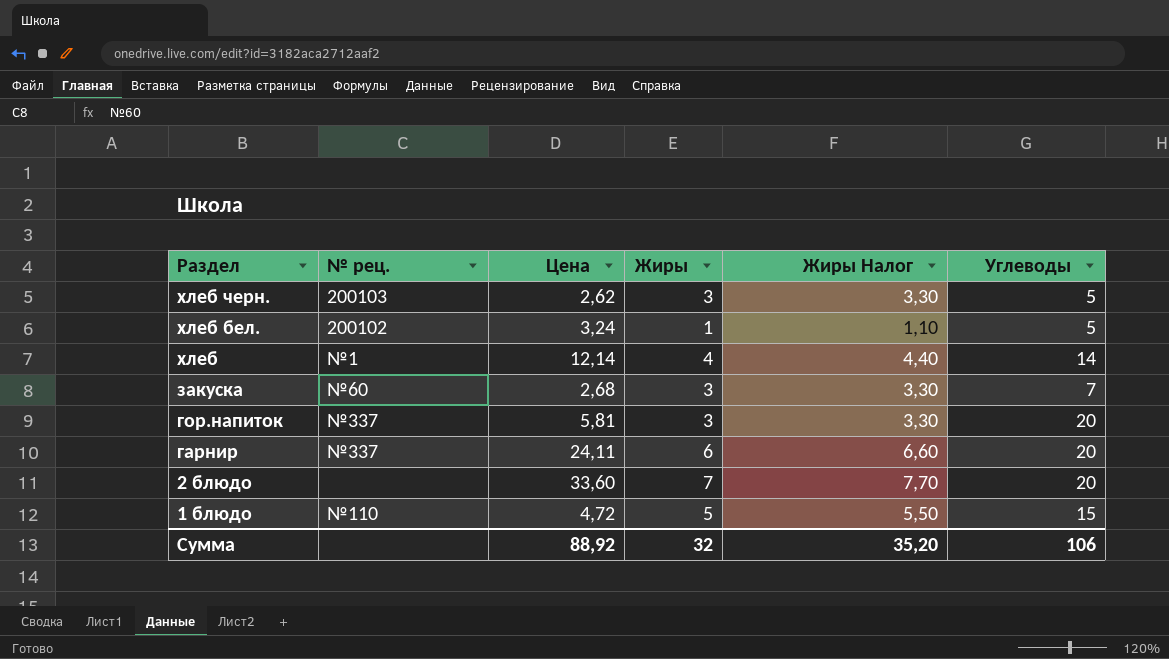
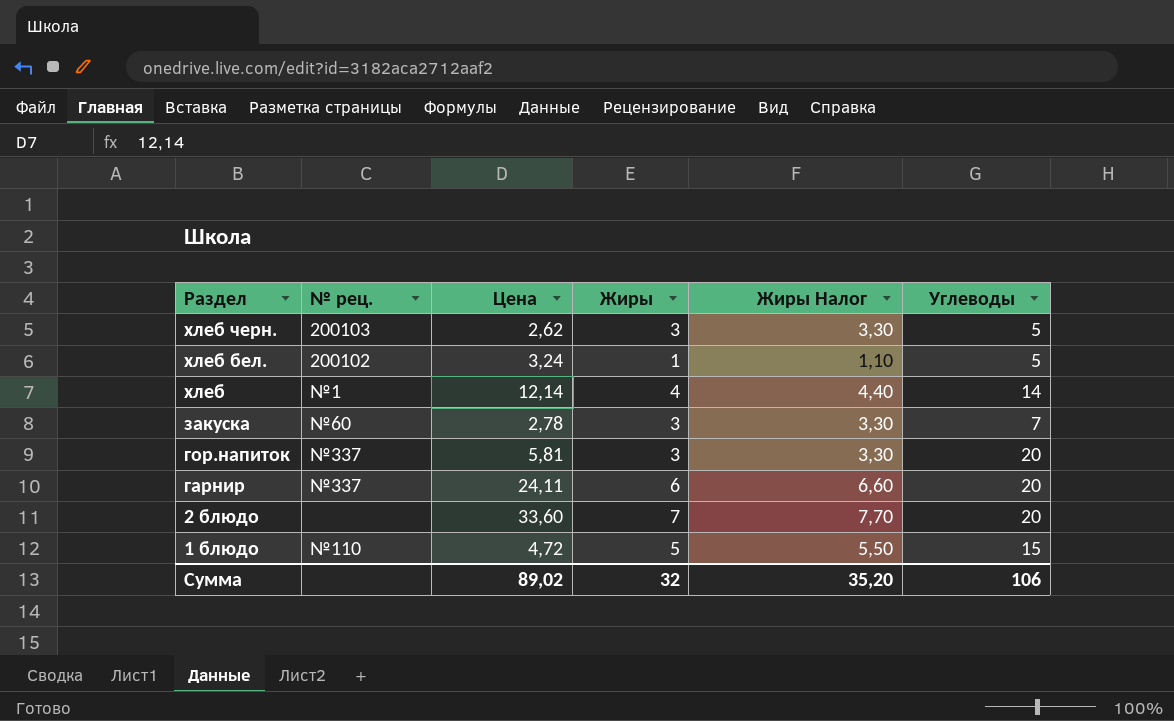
закуска | Цена: 2,68 -> 2,78
Сумма | Цена: 88,92 -> 89,02

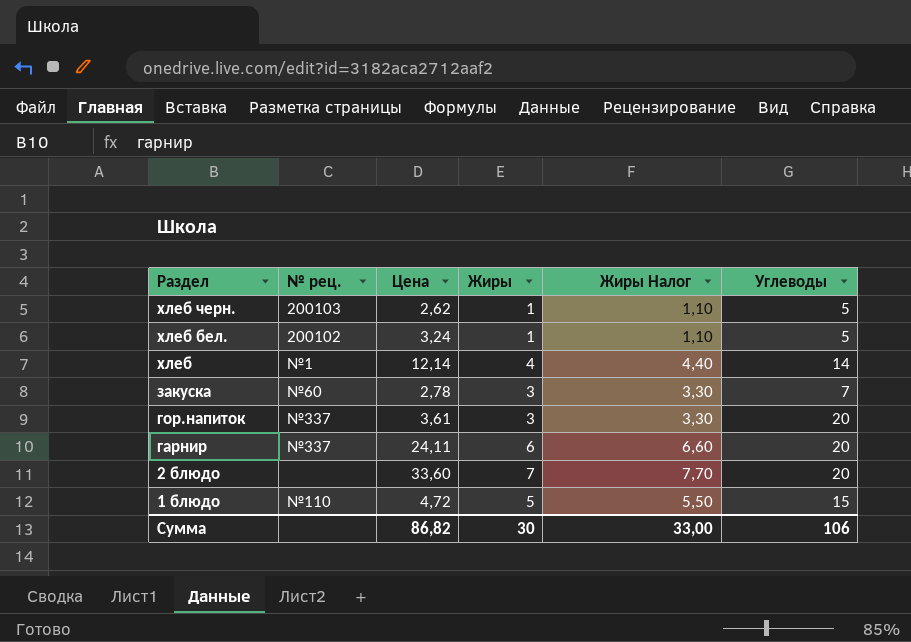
хлеб черн. | Жиры: 3 -> 1
хлеб черн. | Жиры Налог: 3,30 -> 1,10
гор.напиток | Цена: 5,81 -> 3,61
Сумма | Цена: 89,02 -> 86,82
Сумма | Жиры: 32 -> 30
Сумма | Жиры Налог: 35,20 -> 33,00

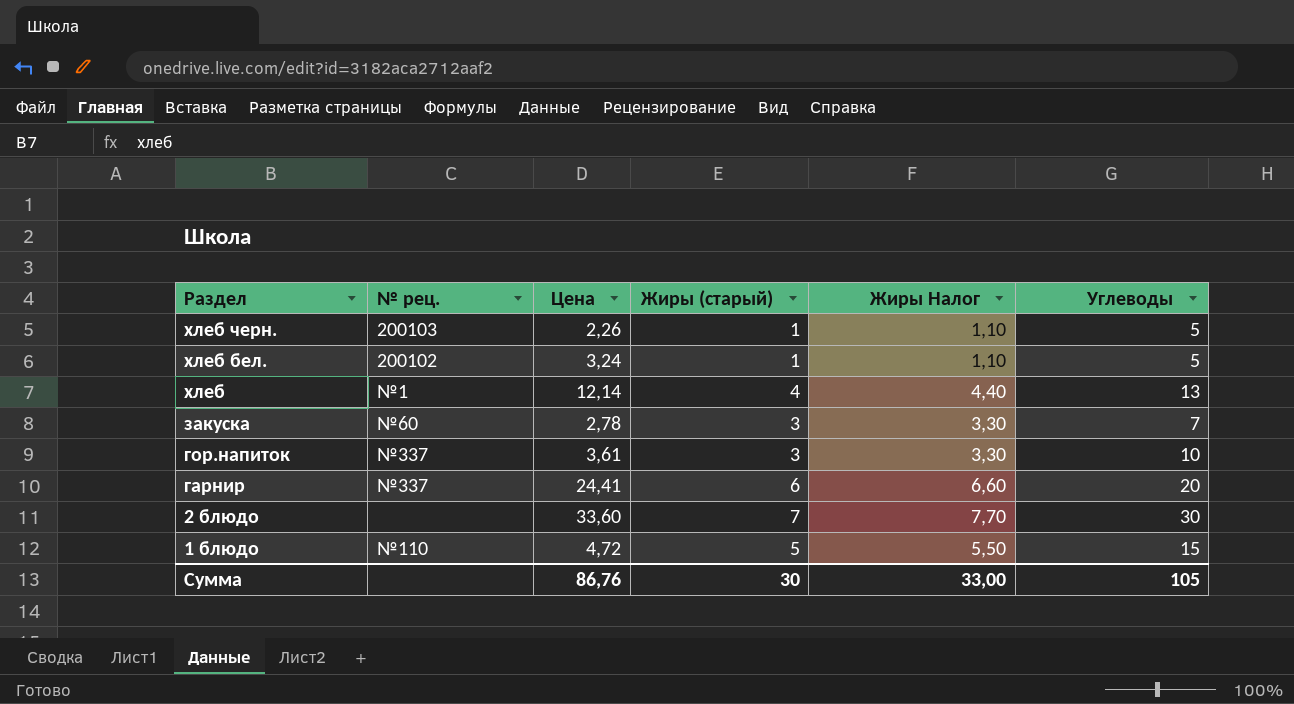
column name: Жиры -> Жиры (старый)
хлеб черн. | Цена: 2,62 -> 2,26
хлеб | Углеводы: 14 -> 13
гор.напиток | Углеводы: 20 -> 10
гарнир | Цена: 24,11 -> 24,41
2 блюдо | Углеводы: 20 -> 30
Сумма | Цена: 86,82 -> 86,76
Сумма | Углеводы: 106 -> 105

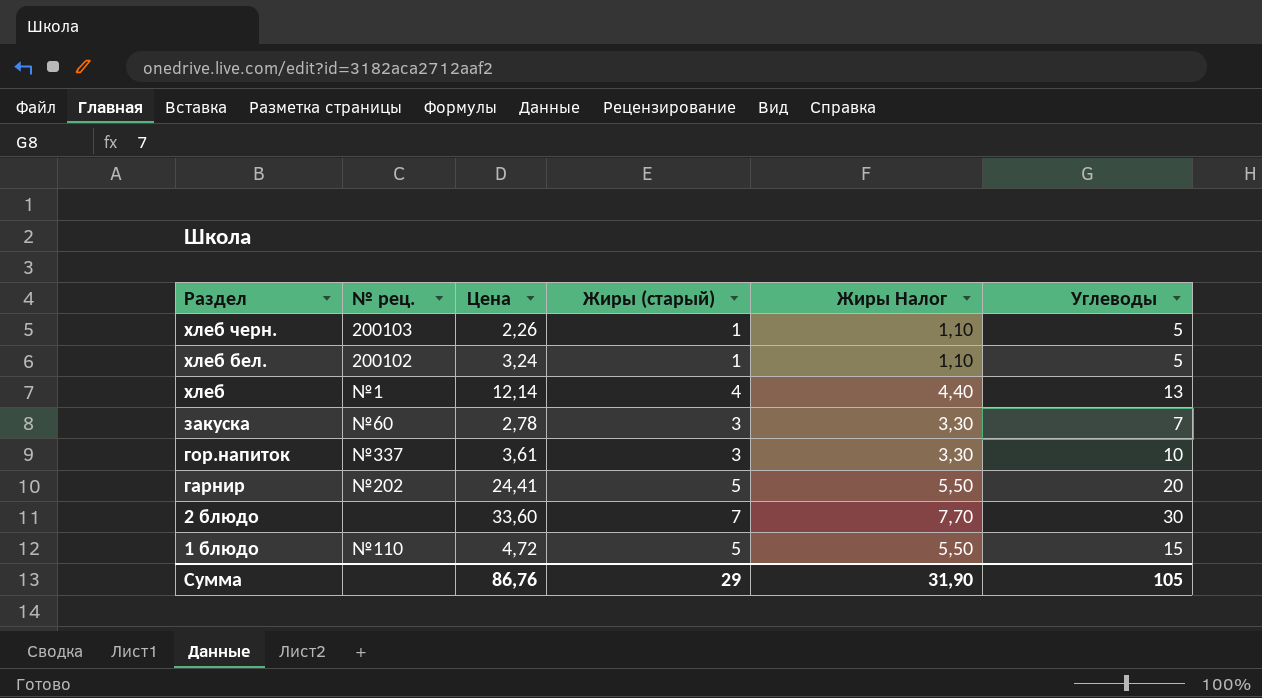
гарнир | № рец.: №337 -> №202
гарнир | Жиры (старый): 6 -> 5
гарнир | Жиры Налог: 6,60 -> 5,50
Сумма | Жиры (старый): 30 -> 29
Сумма | Жиры Налог: 33,00 -> 31,90

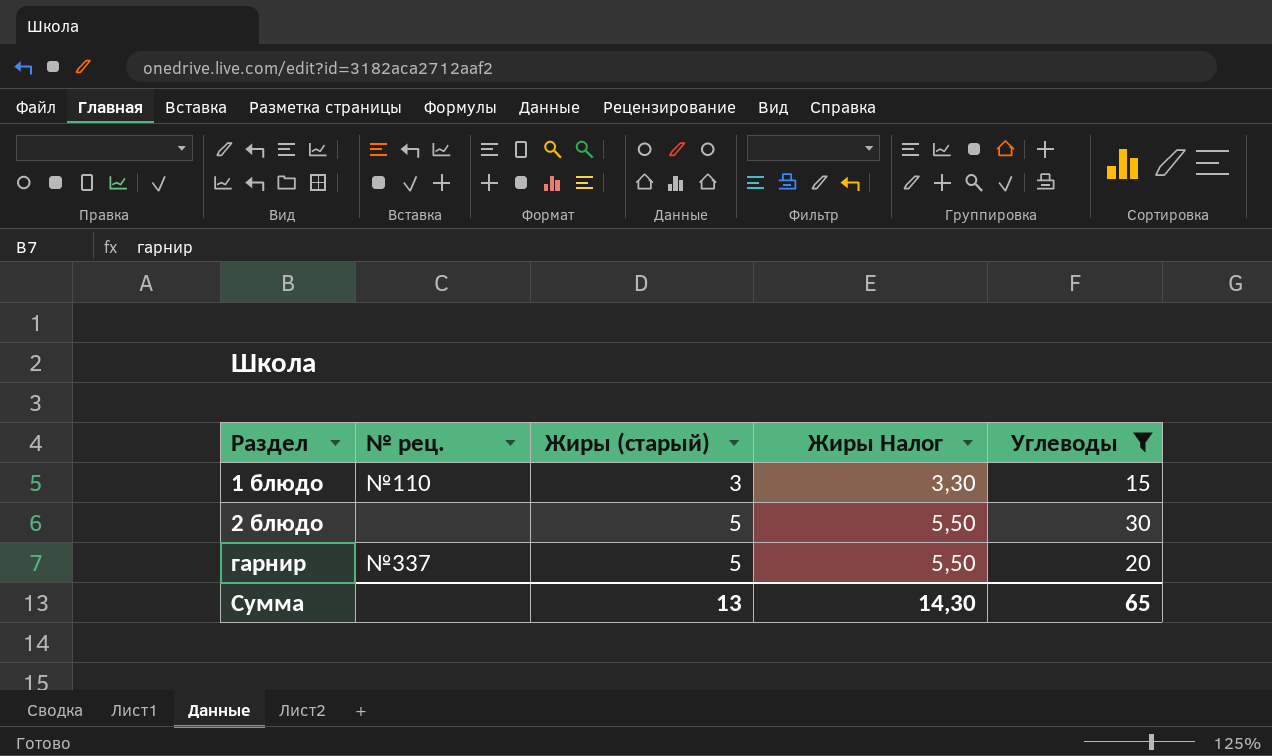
filter: none -> Углеводы >= 15
row order: Раздел descending -> Раздел ascending
column Цена | position: 3 -> none
1 блюдо | Жиры (старый): 5 -> 3
1 блюдо | Жиры Налог: 5,50 -> 3,30
2 блюдо | Жиры (старый): 7 -> 5
2 блюдо | Жиры Налог: 7,70 -> 5,50
гарнир | № рец.: №202 -> №337
Сумма | Жиры (старый): 29 -> 13
Сумма | Жиры Налог: 31,90 -> 14,30
Сумма | Углеводы: 105 -> 65

